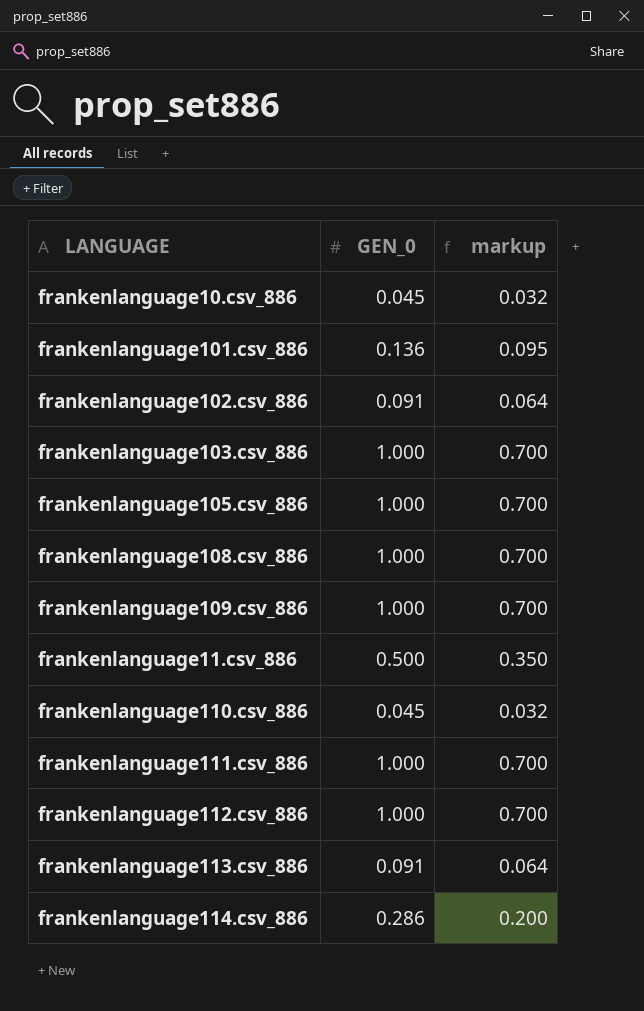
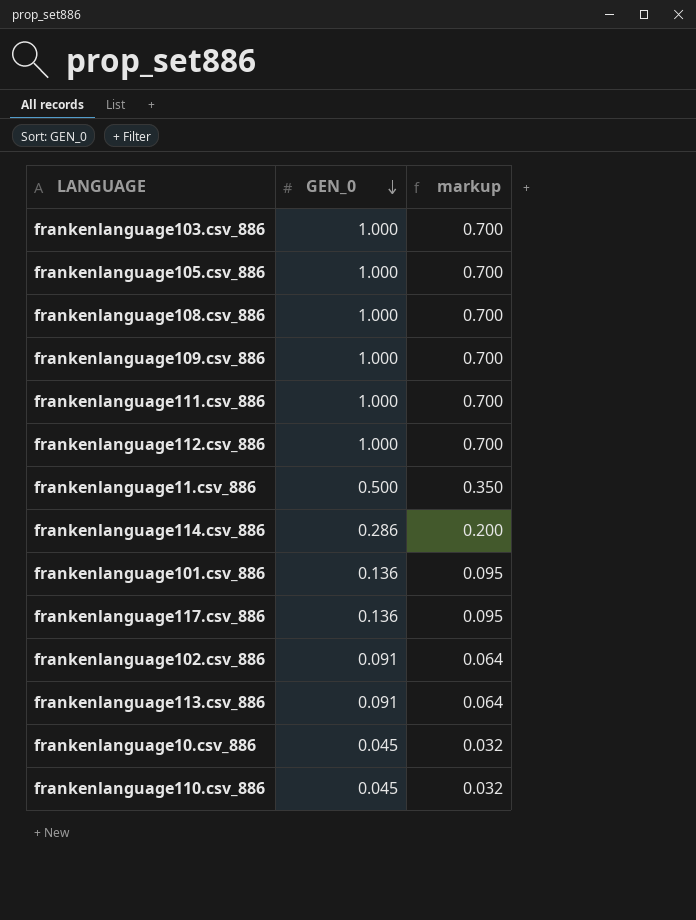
row order: none -> GEN_0 descending
row frankenlanguage117.csv_886: none -> 0.136 | 0.095

